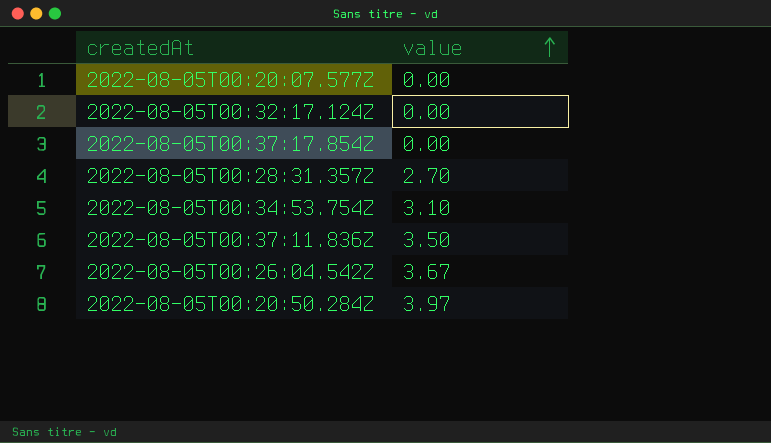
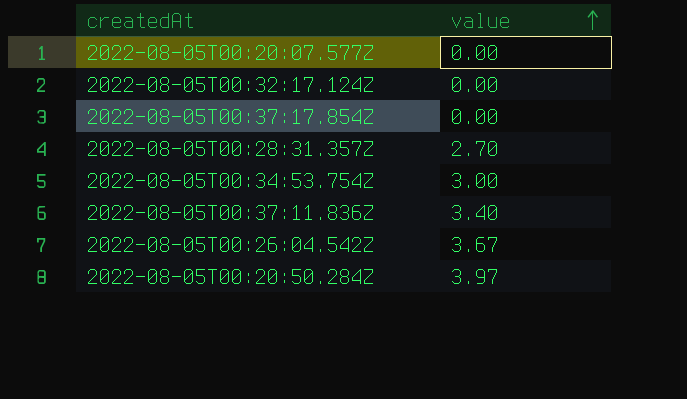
2022-08-05T00:34:53.754Z | value: 3.10 -> 3.00
2022-08-05T00:37:11.836Z | value: 3.50 -> 3.40

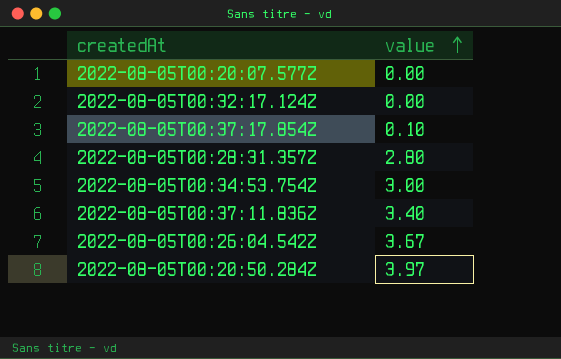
2022-08-05T00:37:17.854Z | value: 0.00 -> 0.10
2022-08-05T00:28:31.357Z | value: 2.70 -> 2.80

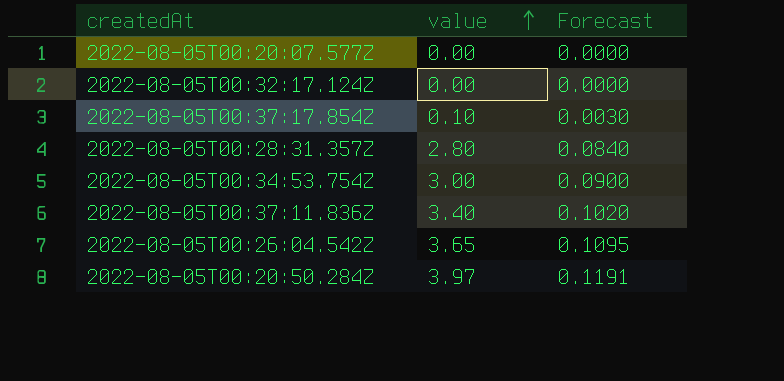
column Forecast | formula: none -> [value] * 0.03
2022-08-05T00:26:04.542Z | value: 3.67 -> 3.65

